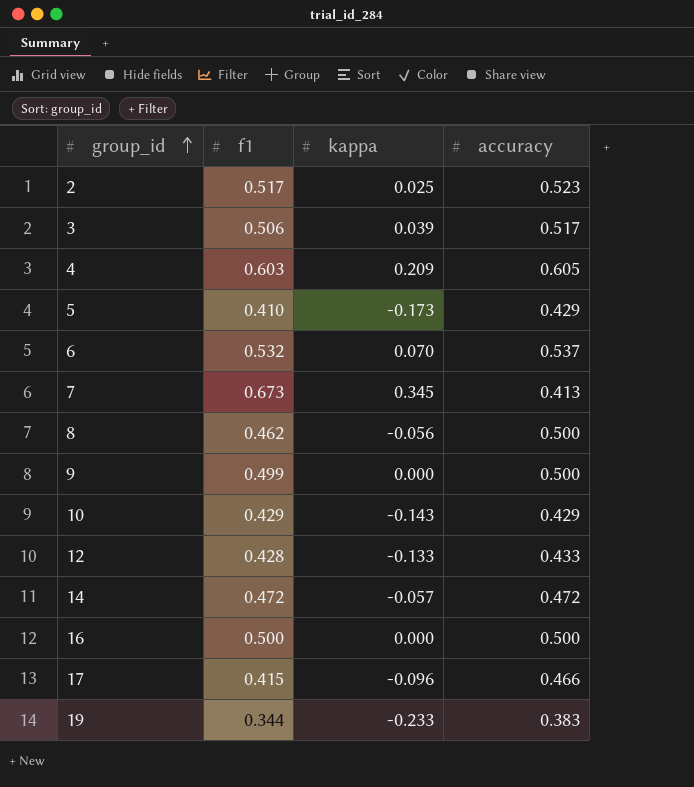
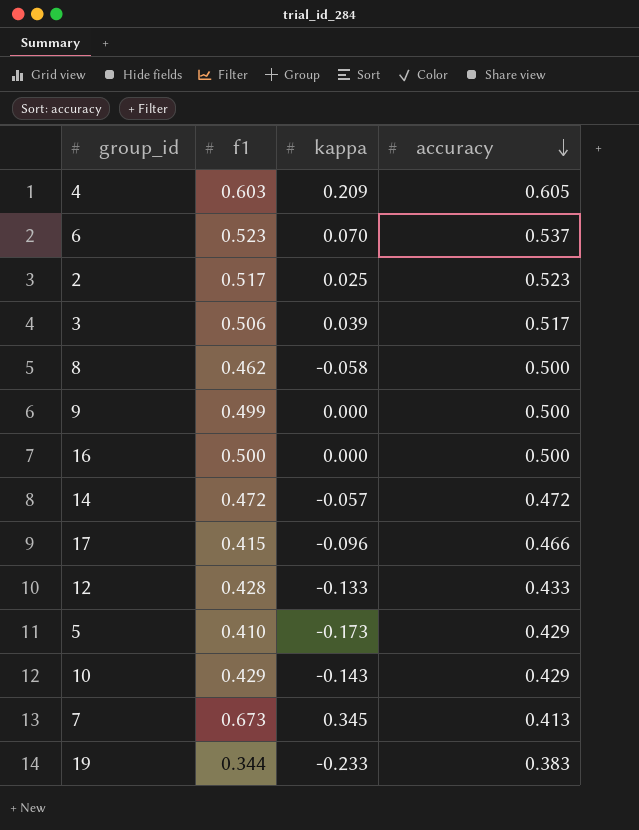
row order: group_id ascending -> accuracy descending
6 | f1: 0.532 -> 0.523
8 | kappa: -0.056 -> -0.058

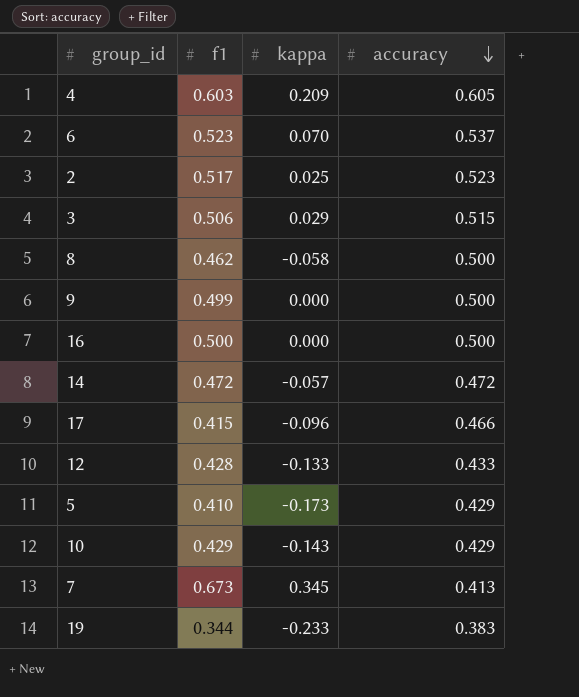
3 | kappa: 0.039 -> 0.029
3 | accuracy: 0.517 -> 0.515

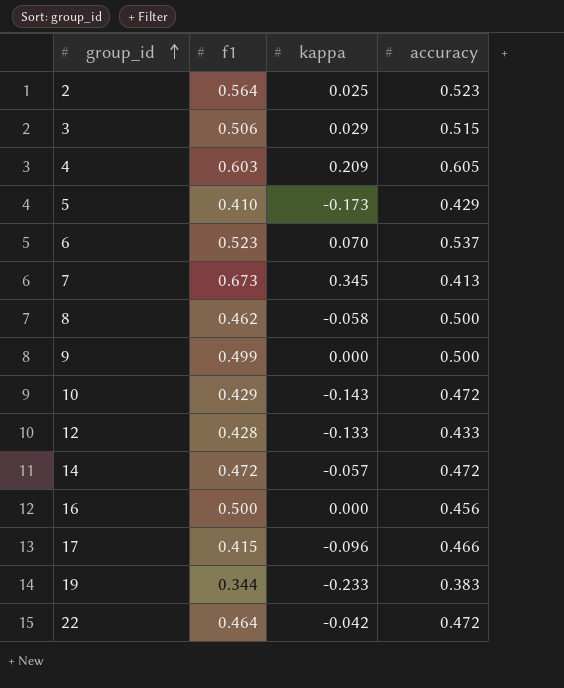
row order: accuracy descending -> group_id ascending
2 | f1: 0.517 -> 0.564
10 | accuracy: 0.429 -> 0.472
16 | accuracy: 0.500 -> 0.456
row 22: none -> 0.464 | -0.042 | 0.472

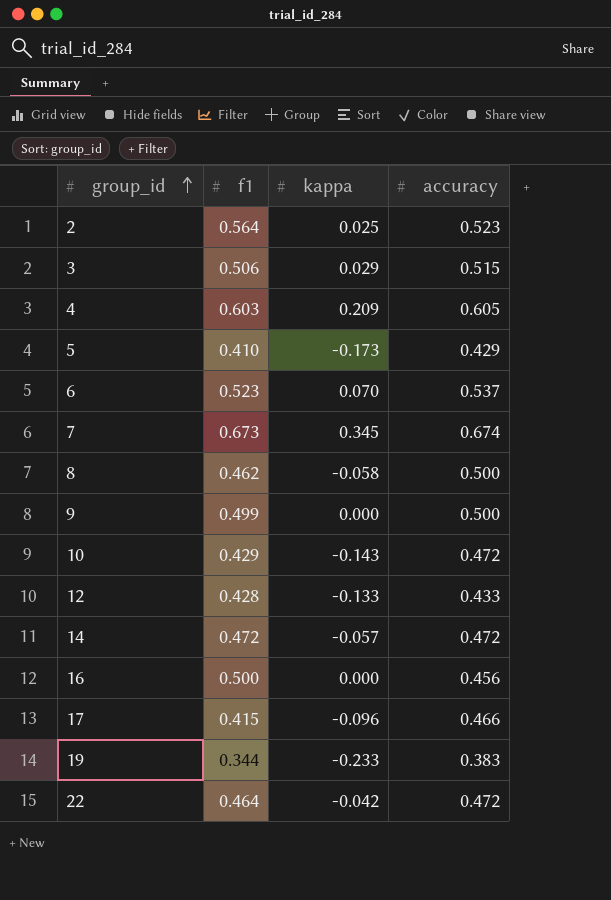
7 | accuracy: 0.413 -> 0.674

